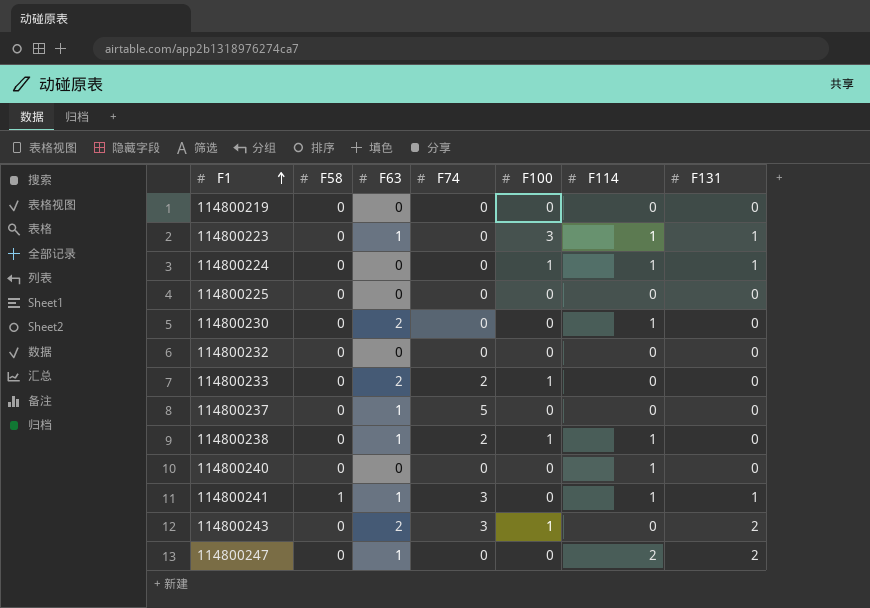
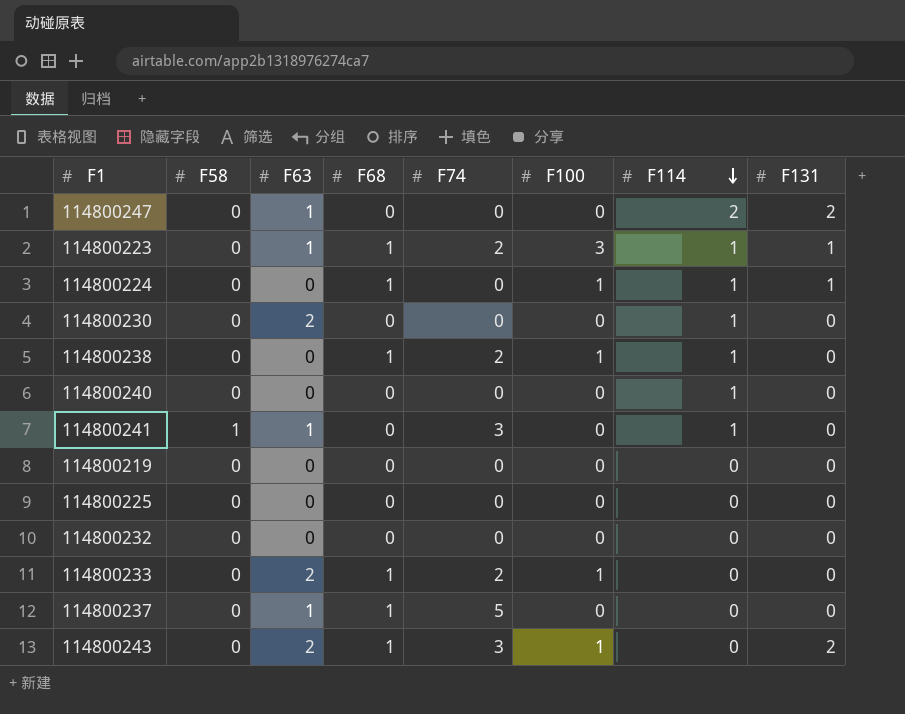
row order: F1 ascending -> F114 descending
column F68 | position: none -> 4
114800223 | F74: 0 -> 2
114800238 | F63: 1 -> 0
114800241 | F131: 1 -> 0

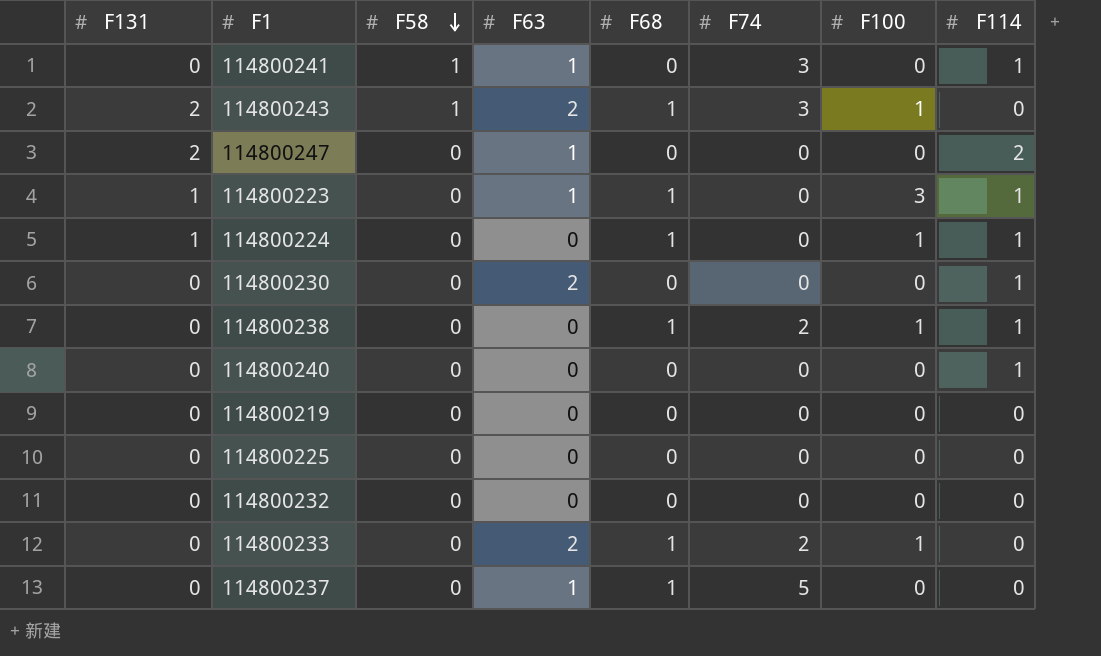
row order: F114 descending -> F58 descending
column F131 | position: 8 -> 1
114800243 | F58: 0 -> 1
114800223 | F74: 2 -> 0

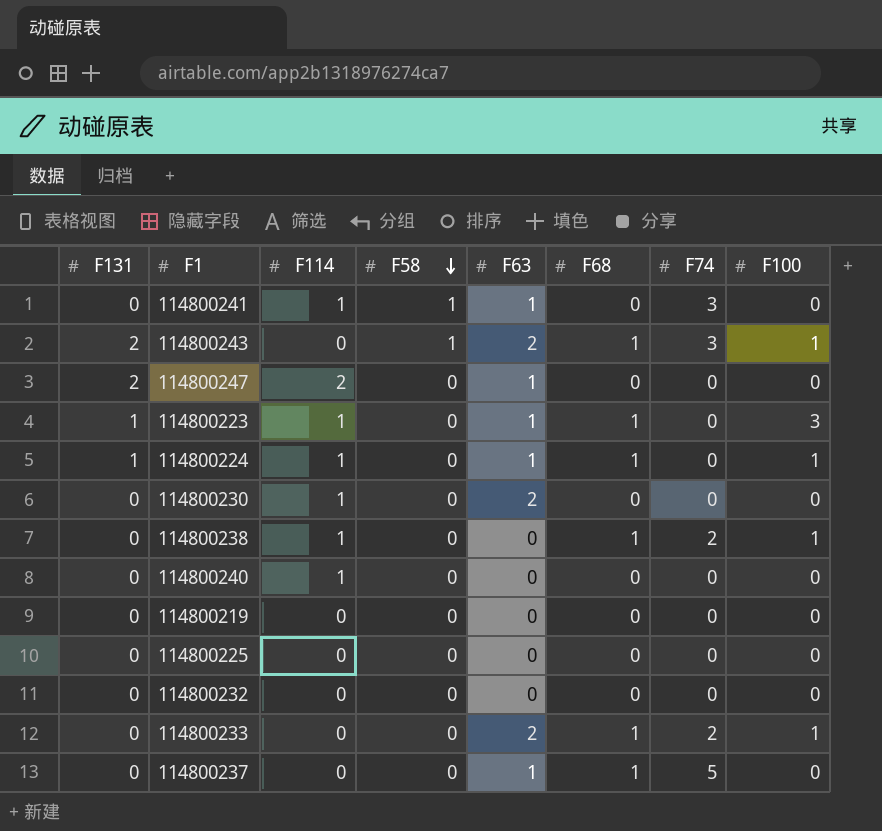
column F114 | position: 8 -> 3
114800224 | F63: 0 -> 1

